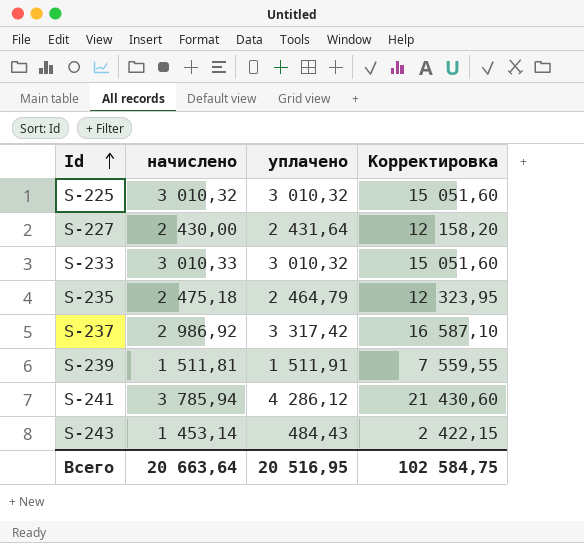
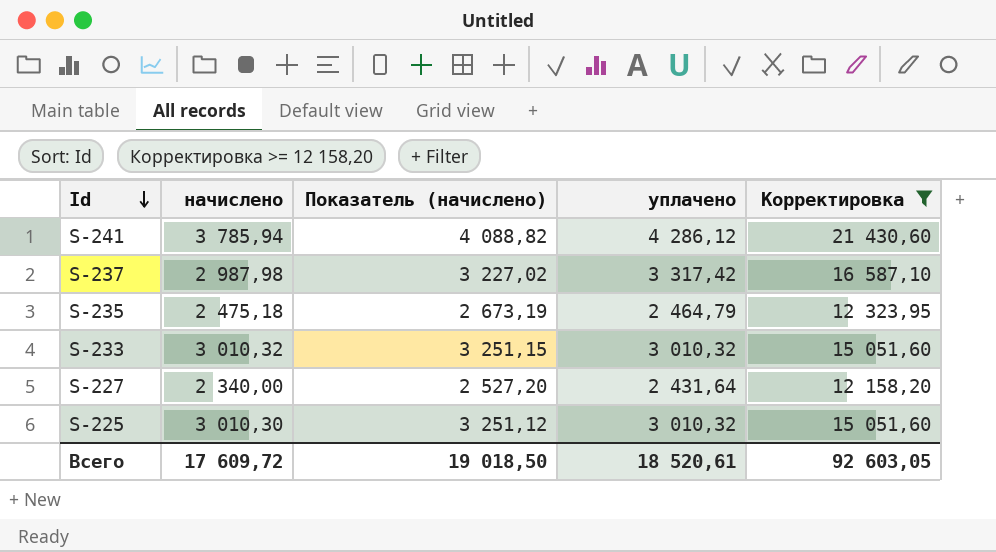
filter: none -> Корректировка >= 12 158,20
row order: Id ascending -> Id descending
column Показатель (начислено) | formula: none -> [начислено] * 1,08
S-237 | начислено: 2 986,92 -> 2 987,98
S-233 | начислено: 3 010,33 -> 3 010,32
S-227 | начислено: 2 430,00 -> 2 340,00
S-225 | начислено: 3 010,32 -> 3 010,30
Всего | начислено: 20 663,64 -> 17 609,72
Всего | уплачено: 20 516,95 -> 18 520,61
Всего | Корректировка: 102 584,75 -> 92 603,05

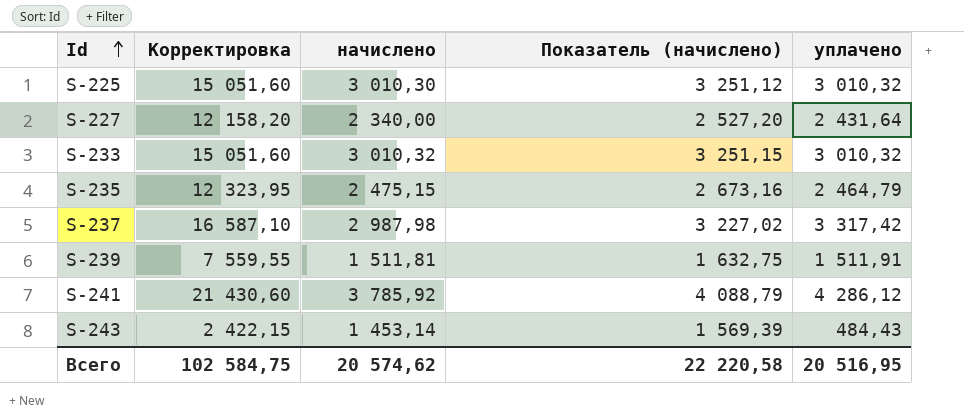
filter: Корректировка >= 12 158,20 -> none
row order: Id descending -> Id ascending
column Корректировка | position: 5 -> 2
S-235 | начислено: 2 475,18 -> 2 475,15
S-235 | Показатель (начислено): 2 673,19 -> 2 673,16
S-241 | начислено: 3 785,94 -> 3 785,92
S-241 | Показатель (начислено): 4 088,82 -> 4 088,79
Всего | Корректировка: 92 603,05 -> 102 584,75
Всего | начислено: 17 609,72 -> 20 574,62
Всего | Показатель (начислено): 19 018,50 -> 22 220,58
Всего | уплачено: 18 520,61 -> 20 516,95

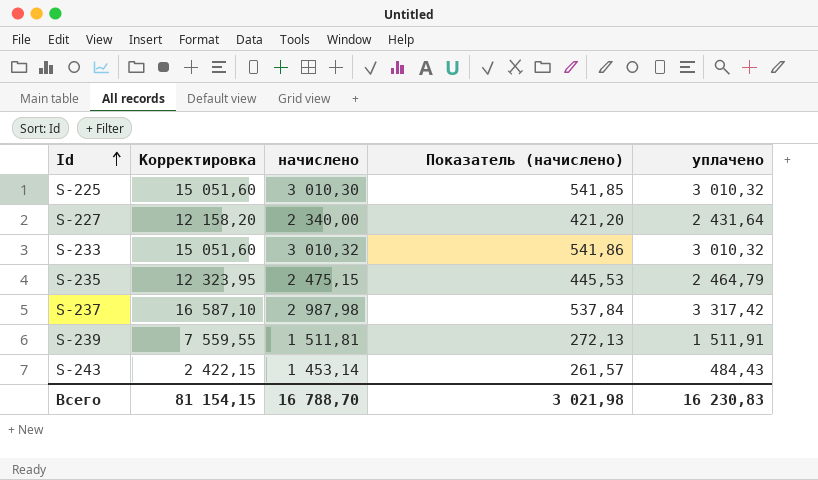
column Показатель (начислено) | formula: [начислено] * 1,08 -> [начислено] * 0,18
row S-241: 21 430,60 | 3 785,92 | 4 088,79 | 4 286,12 -> none
Всего | Корректировка: 102 584,75 -> 81 154,15
Всего | начислено: 20 574,62 -> 16 788,70
Всего | Показатель (начислено): 22 220,58 -> 3 021,98
Всего | уплачено: 20 516,95 -> 16 230,83

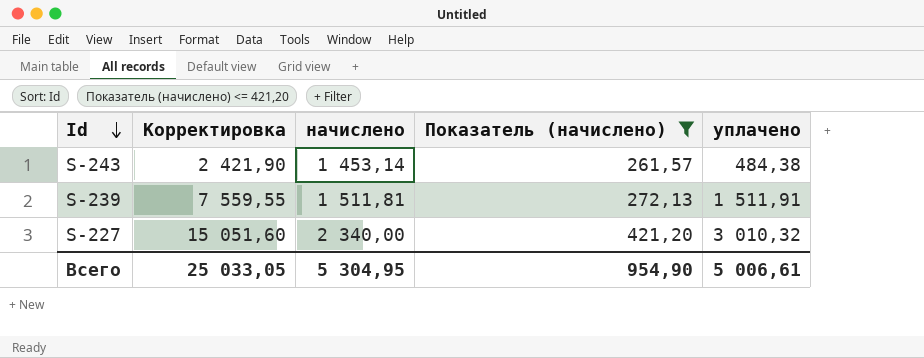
filter: none -> Показатель (начислено) <= 421,20
row order: Id ascending -> Id descending
S-243 | Корректировка: 2 422,15 -> 2 421,90
S-243 | уплачено: 484,43 -> 484,38
S-227 | Корректировка: 12 158,20 -> 15 051,60
S-227 | уплачено: 2 431,64 -> 3 010,32
Всего | Корректировка: 81 154,15 -> 25 033,05
Всего | начислено: 16 788,70 -> 5 304,95
Всего | Показатель (начислено): 3 021,98 -> 954,90
Всего | уплачено: 16 230,83 -> 5 006,61

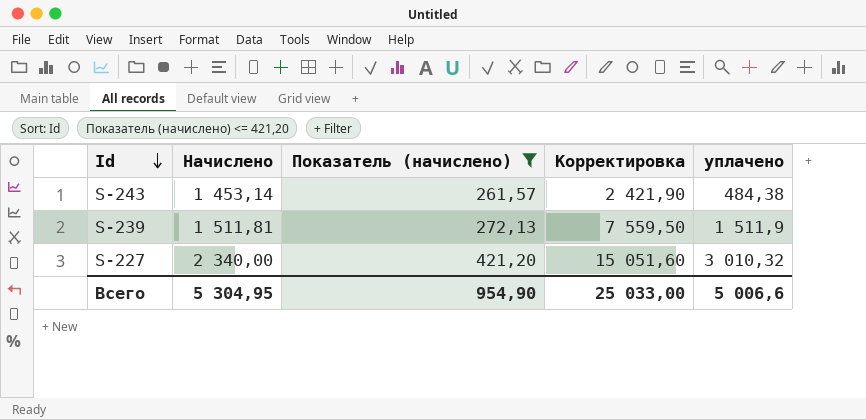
column name: начислено -> Начислено
column Корректировка | position: 2 -> 4
S-239 | Корректировка: 7 559,55 -> 7 559,50
S-239 | уплачено: 1 511,91 -> 1 511,9
Всего | Корректировка: 25 033,05 -> 25 033,00
Всего | уплачено: 5 006,61 -> 5 006,6

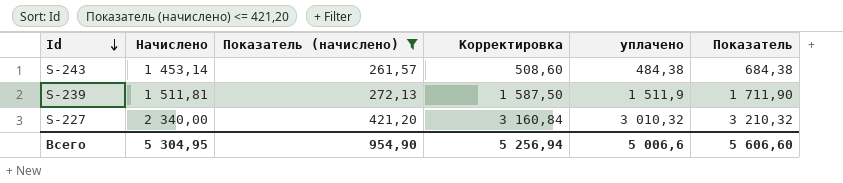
column Корректировка | formula: [уплачено] * 5 -> [уплачено] * 1,05
column Показатель | formula: none -> [уплачено] + 200
Всего | Корректировка: 25 033,00 -> 5 256,94

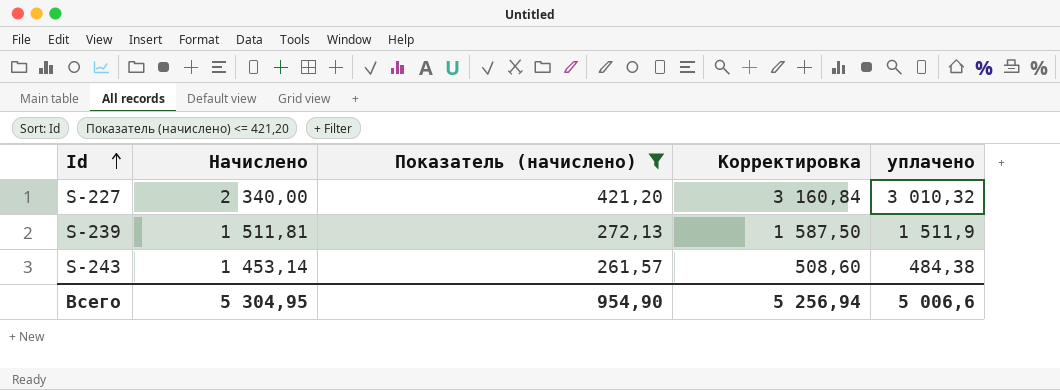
row order: Id descending -> Id ascending
column Показатель | formula: [уплачено] + 200 -> none

